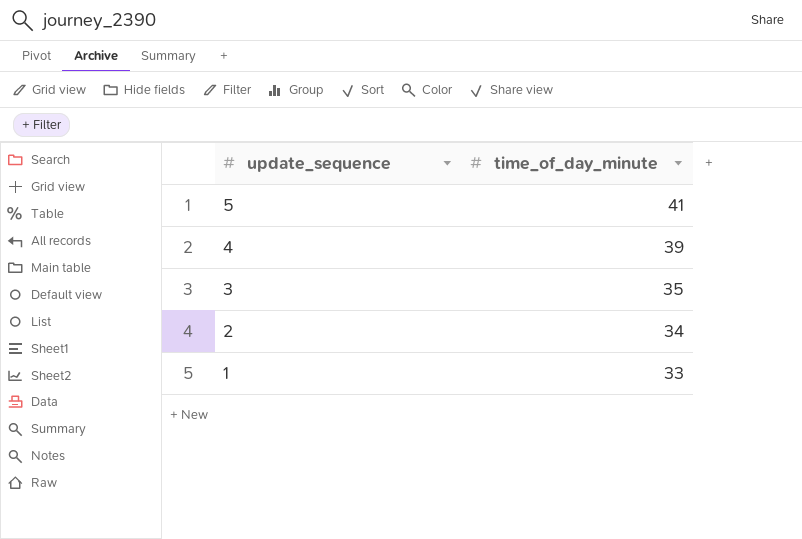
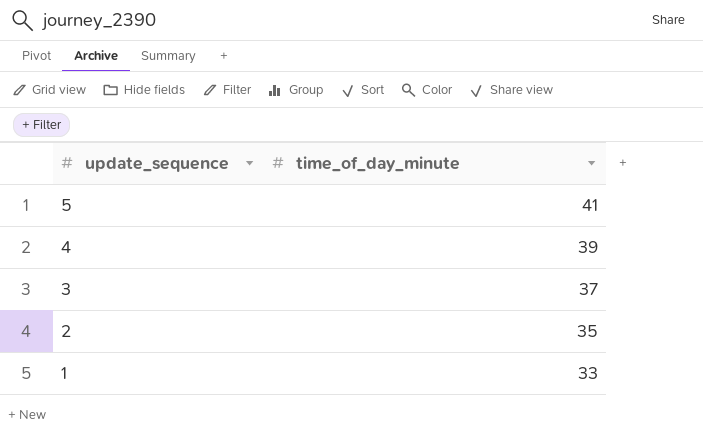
3 | time_of_day_minute: 35 -> 37
2 | time_of_day_minute: 34 -> 35

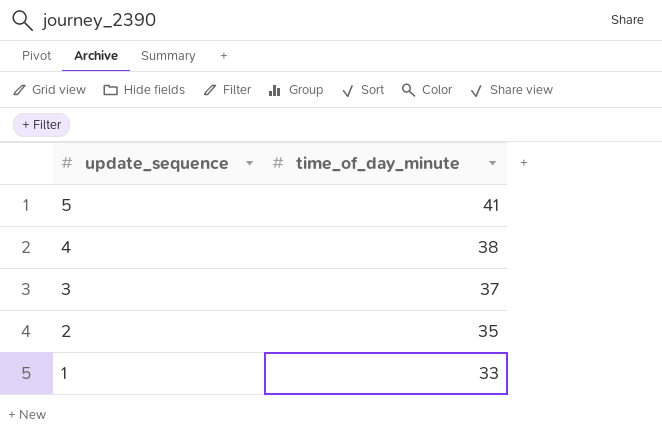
4 | time_of_day_minute: 39 -> 38

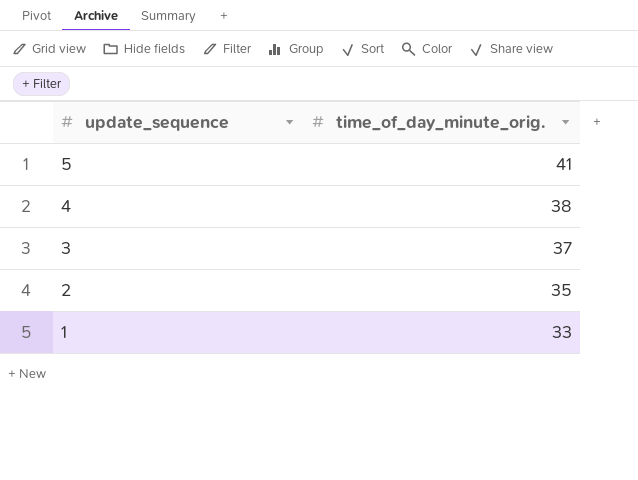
column name: time_of_day_minute -> time_of_day_minute_orig.

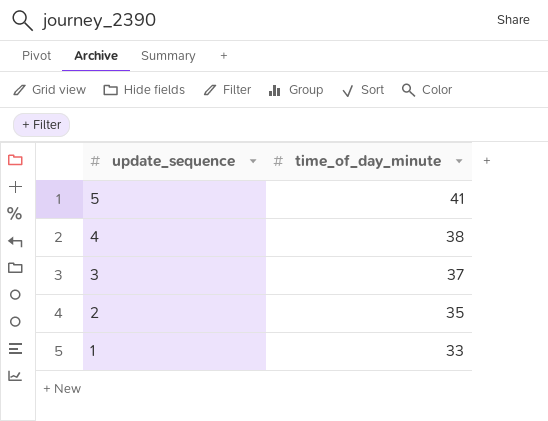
column name: time_of_day_minute_orig. -> time_of_day_minute

